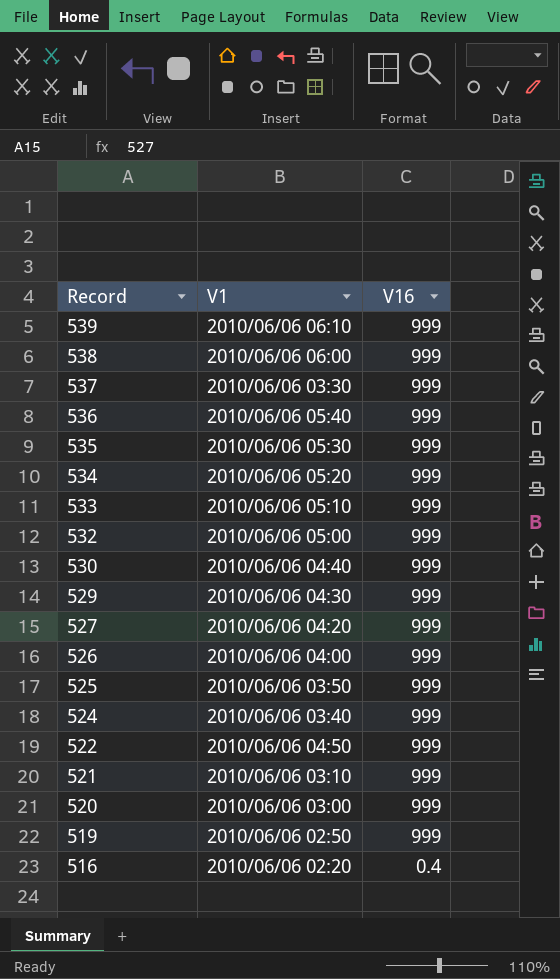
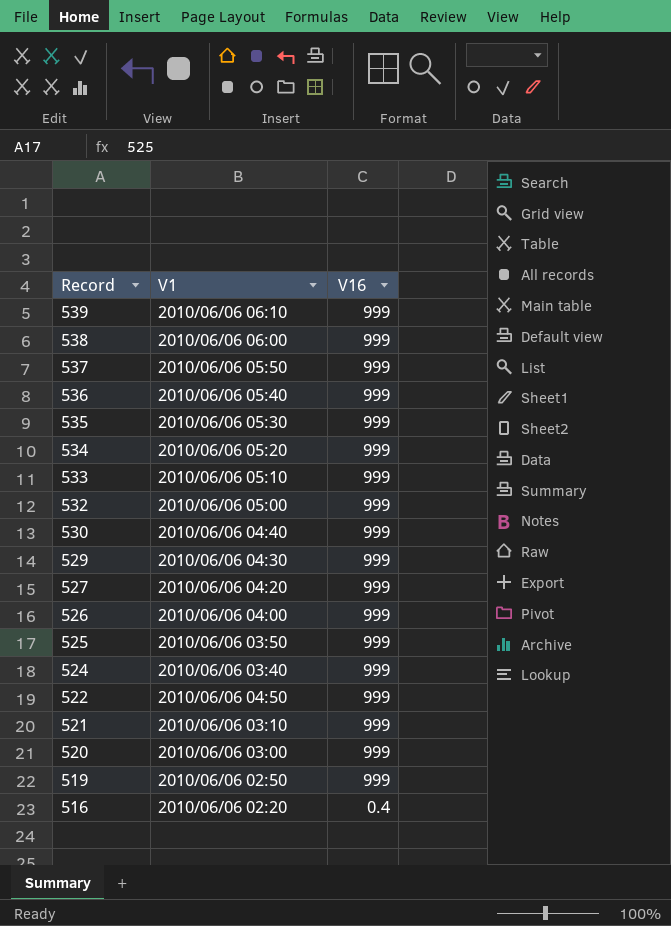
537 | V1: 2010/06/06 03:30 -> 2010/06/06 05:50

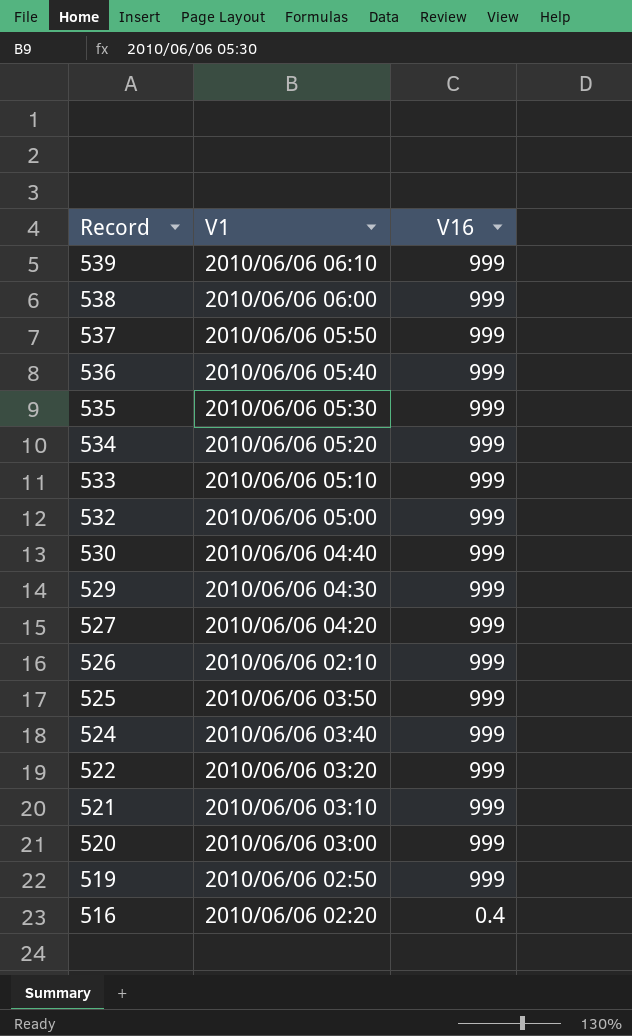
526 | V1: 2010/06/06 04:00 -> 2010/06/06 02:10
522 | V1: 2010/06/06 04:50 -> 2010/06/06 03:20

